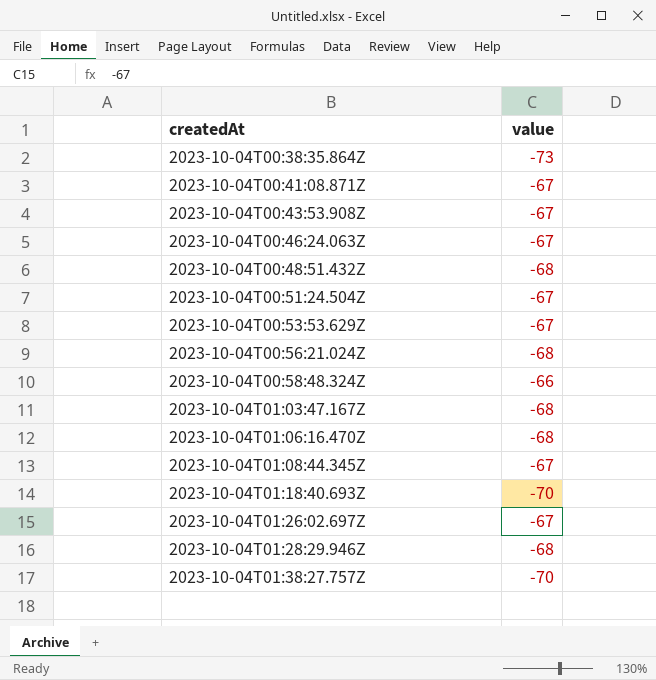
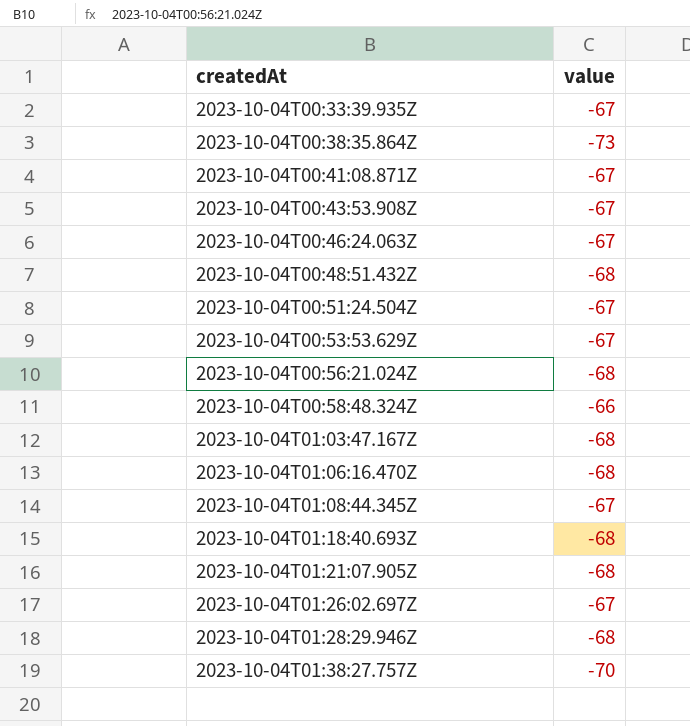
row 2023-10-04T00:33:39.935Z: none -> -67
2023-10-04T01:18:40.693Z | value: -70 -> -68
row 2023-10-04T01:21:07.905Z: none -> -68

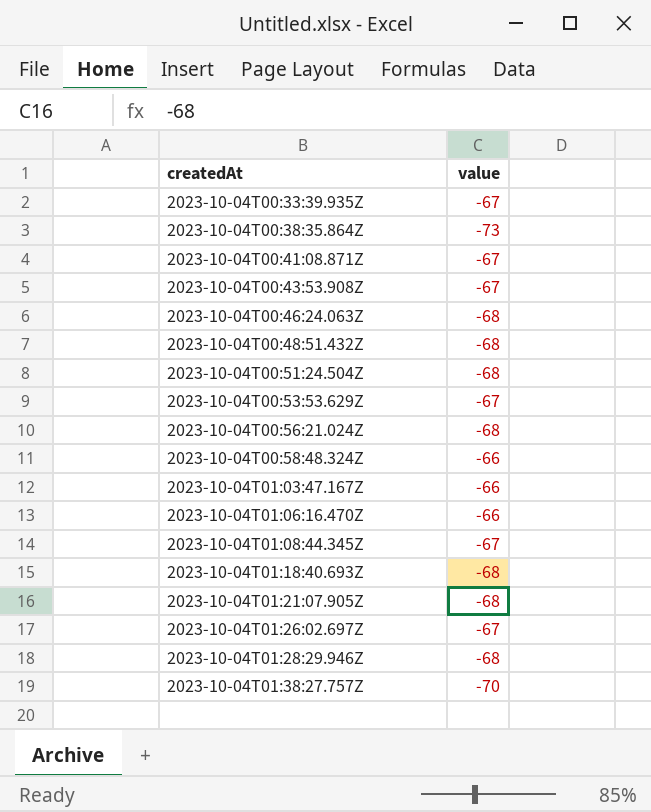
2023-10-04T00:46:24.063Z | value: -67 -> -68
2023-10-04T00:51:24.504Z | value: -67 -> -68
2023-10-04T01:03:47.167Z | value: -68 -> -66
2023-10-04T01:06:16.470Z | value: -68 -> -66

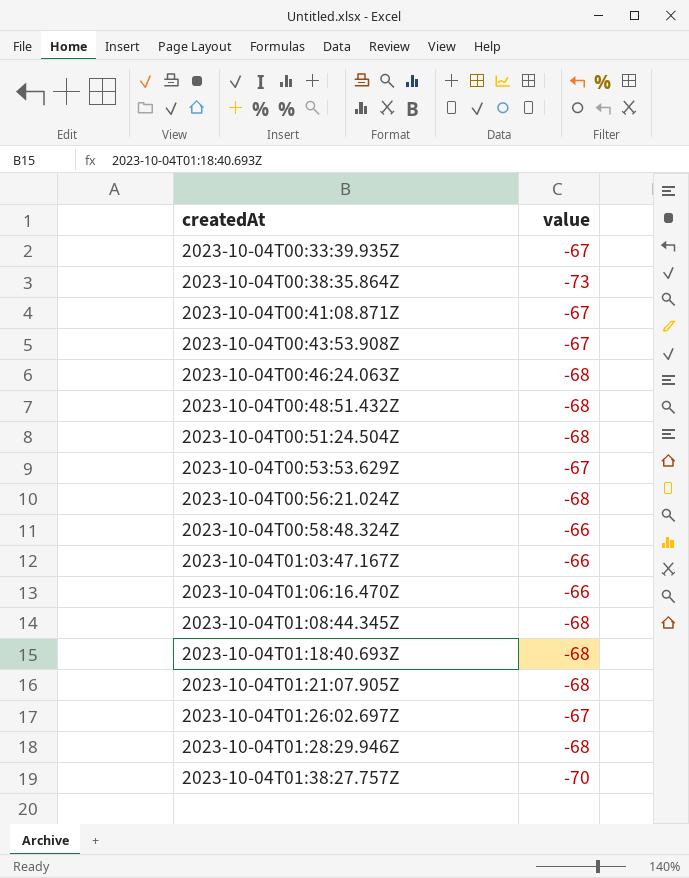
2023-10-04T01:08:44.345Z | value: -67 -> -68

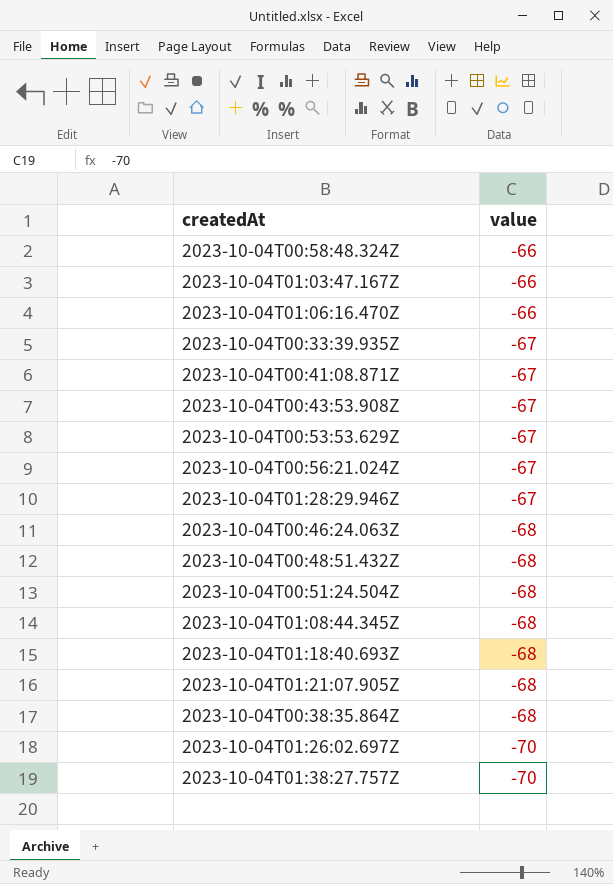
row order: createdAt ascending -> value descending
2023-10-04T00:56:21.024Z | value: -68 -> -67
2023-10-04T01:28:29.946Z | value: -68 -> -67
2023-10-04T00:38:35.864Z | value: -73 -> -68
2023-10-04T01:26:02.697Z | value: -67 -> -70

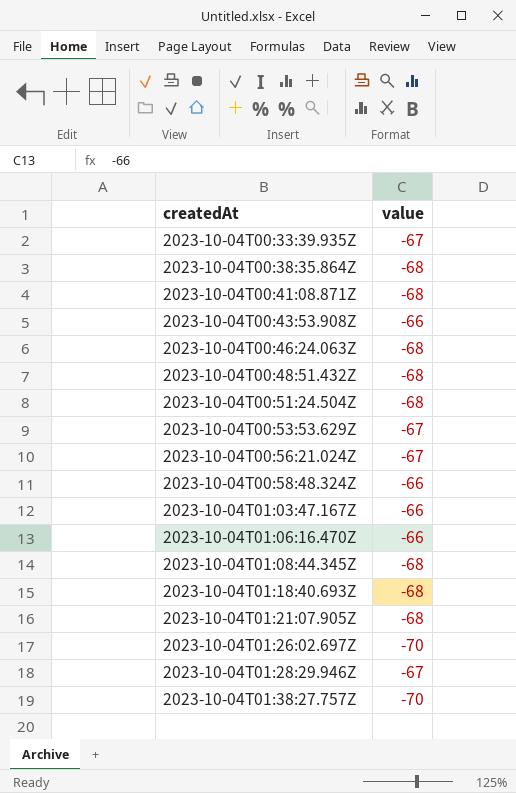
row order: value descending -> createdAt ascending
2023-10-04T00:41:08.871Z | value: -67 -> -68
2023-10-04T00:43:53.908Z | value: -67 -> -66

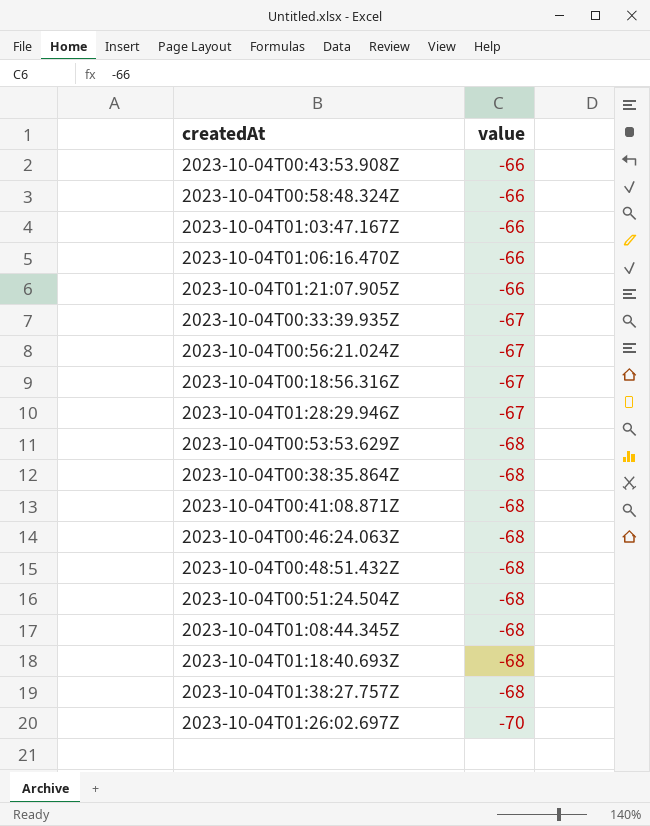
row order: createdAt ascending -> value descending
2023-10-04T01:21:07.905Z | value: -68 -> -66
row 2023-10-04T00:18:56.316Z: none -> -67
2023-10-04T00:53:53.629Z | value: -67 -> -68
2023-10-04T01:38:27.757Z | value: -70 -> -68

